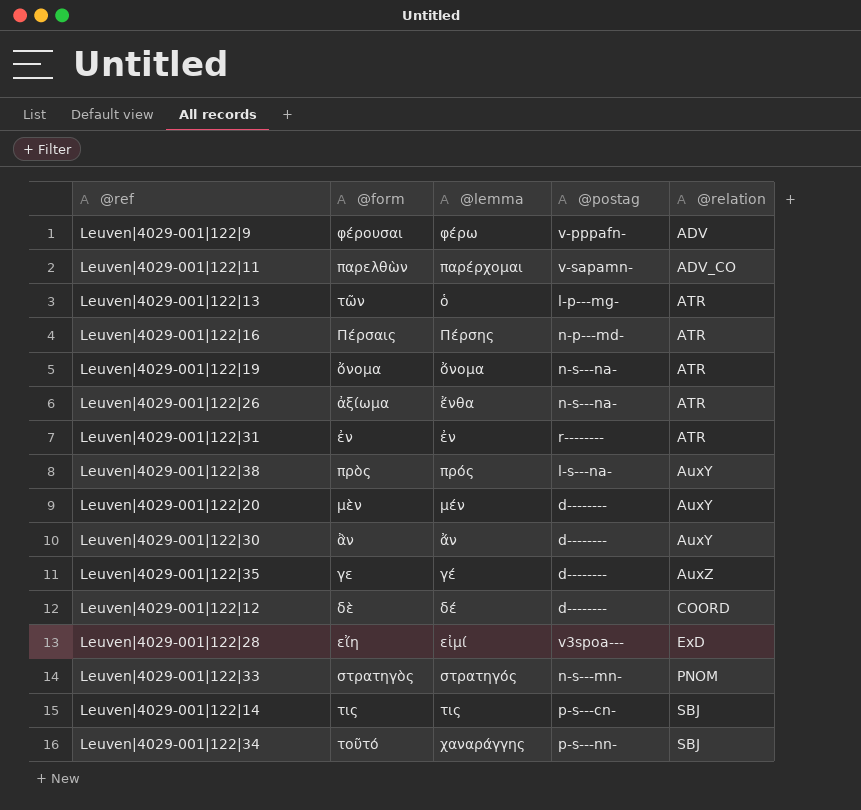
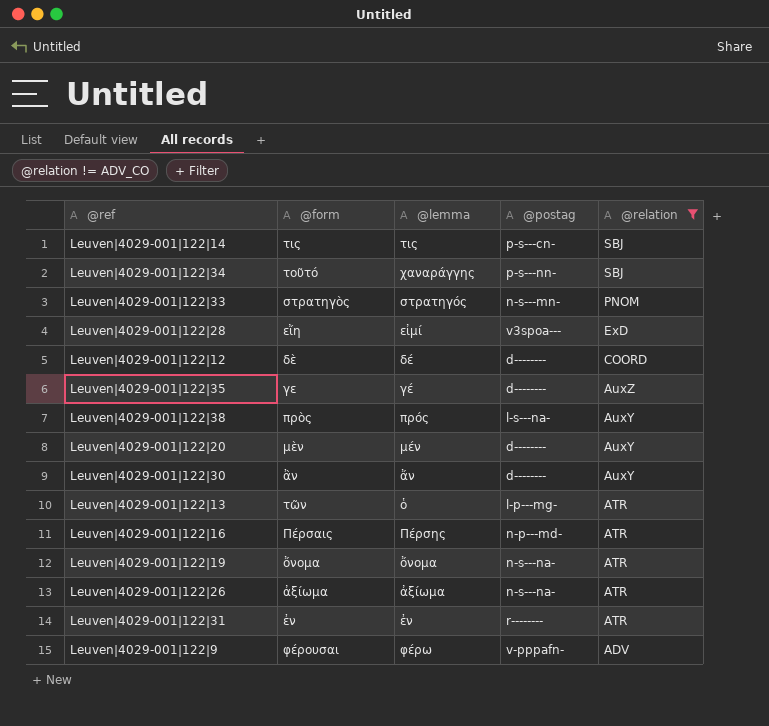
filter: none -> @relation != ADV_CO
row order: @relation ascending -> @relation descending
Leuven|4029-001|122|26 | @lemma: ἔνθα -> ἀξίωμα

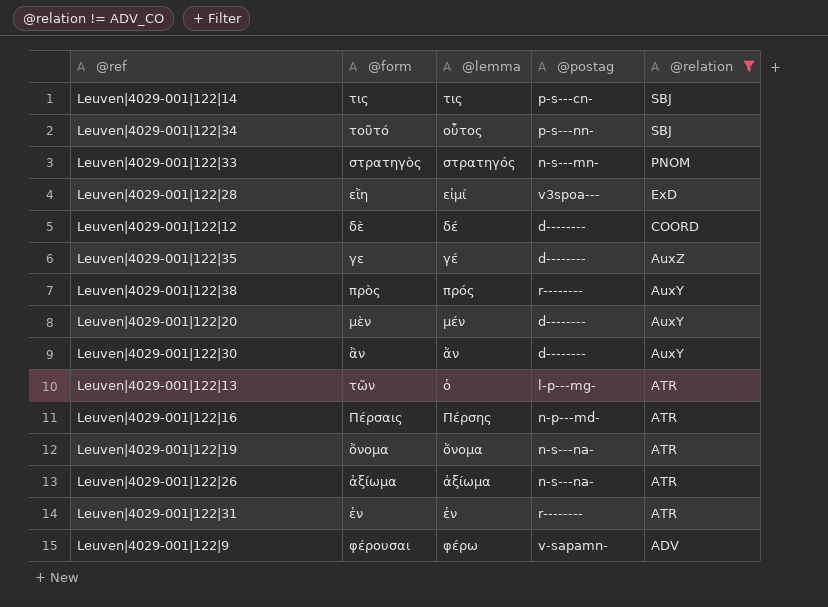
Leuven|4029-001|122|34 | @lemma: χαναράγγης -> οὗτος
Leuven|4029-001|122|38 | @postag: l-s---na- -> r--------
Leuven|4029-001|122|9 | @postag: v-pppafn- -> v-sapamn-

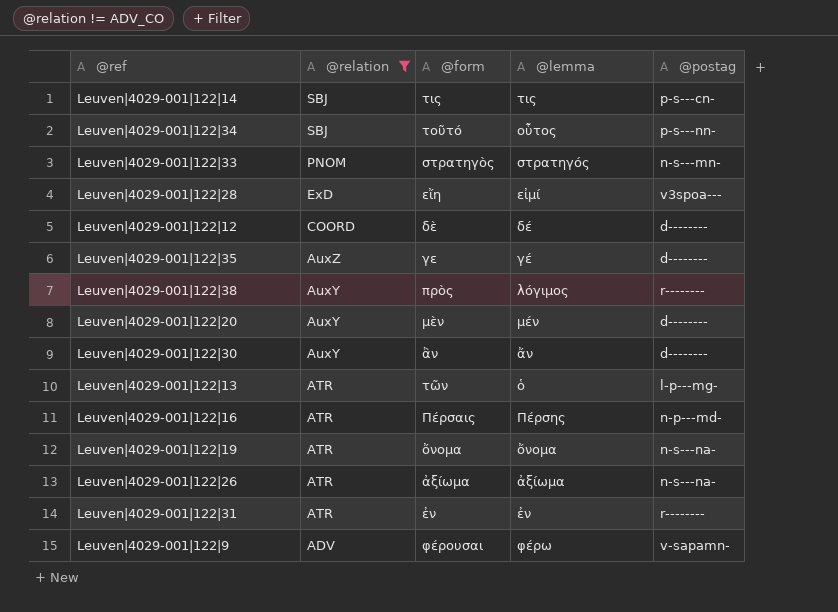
column @relation | position: 5 -> 2
Leuven|4029-001|122|38 | @lemma: πρός -> λόγιμος

